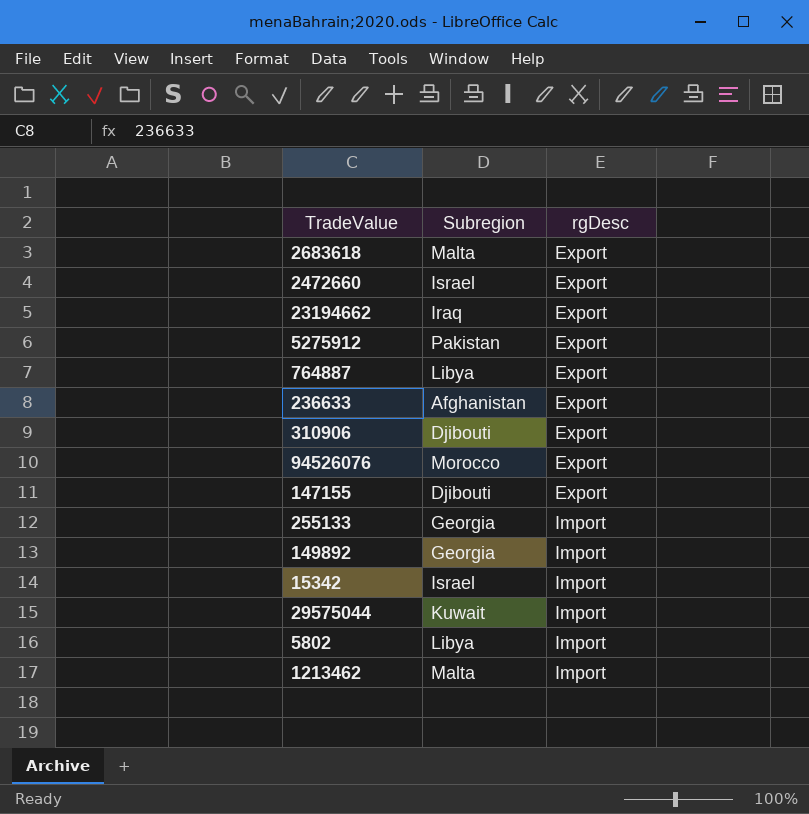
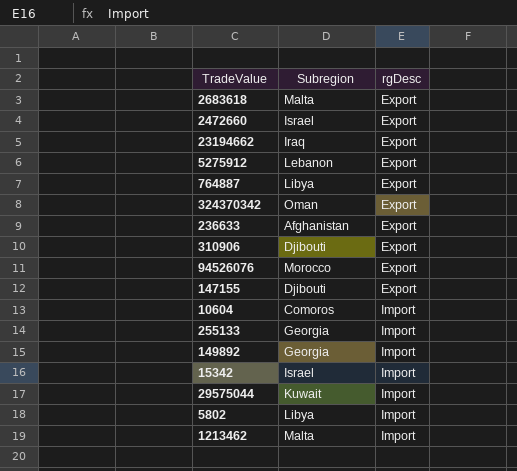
5275912 | Subregion: Pakistan -> Lebanon
row 324370342: none -> Oman | Export
row 10604: none -> Comoros | Import

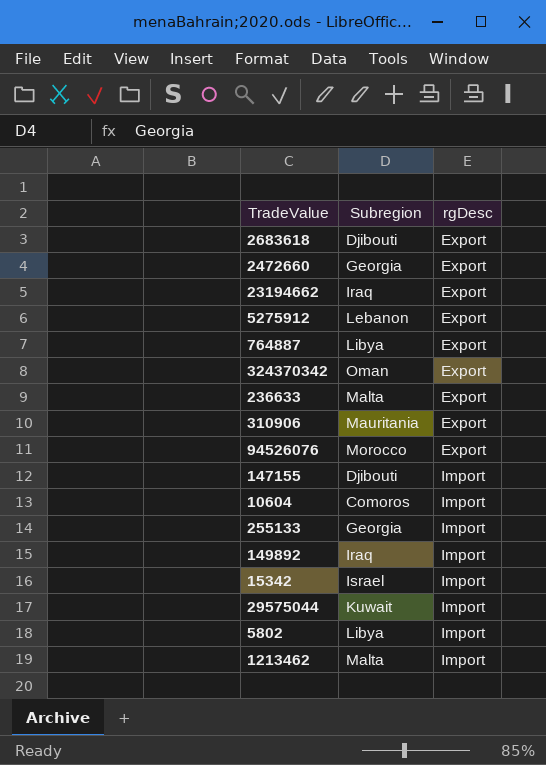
2683618 | Subregion: Malta -> Djibouti
2472660 | Subregion: Israel -> Georgia
236633 | Subregion: Afghanistan -> Malta
310906 | Subregion: Djibouti -> Mauritania
147155 | rgDesc: Export -> Import
149892 | Subregion: Georgia -> Iraq

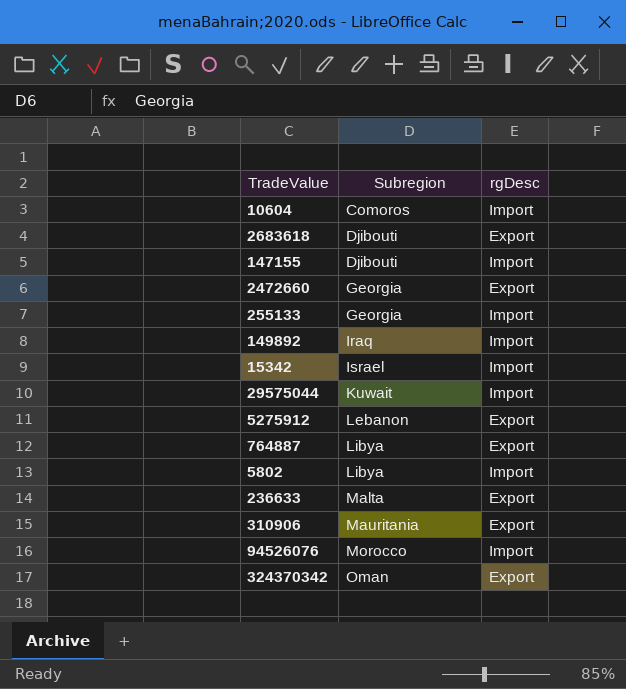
row order: rgDesc ascending -> Subregion ascending
row 23194662: Iraq | Export -> none
row 1213462: Malta | Import -> none
94526076 | rgDesc: Export -> Import

